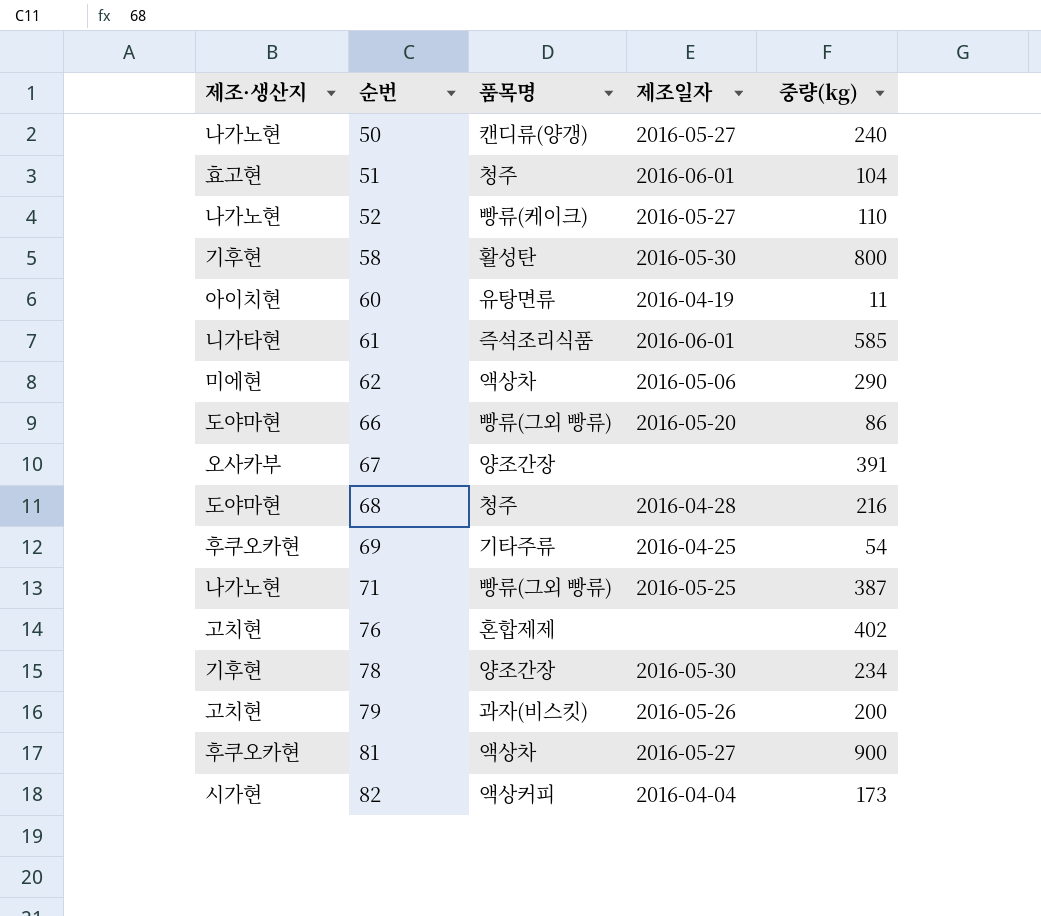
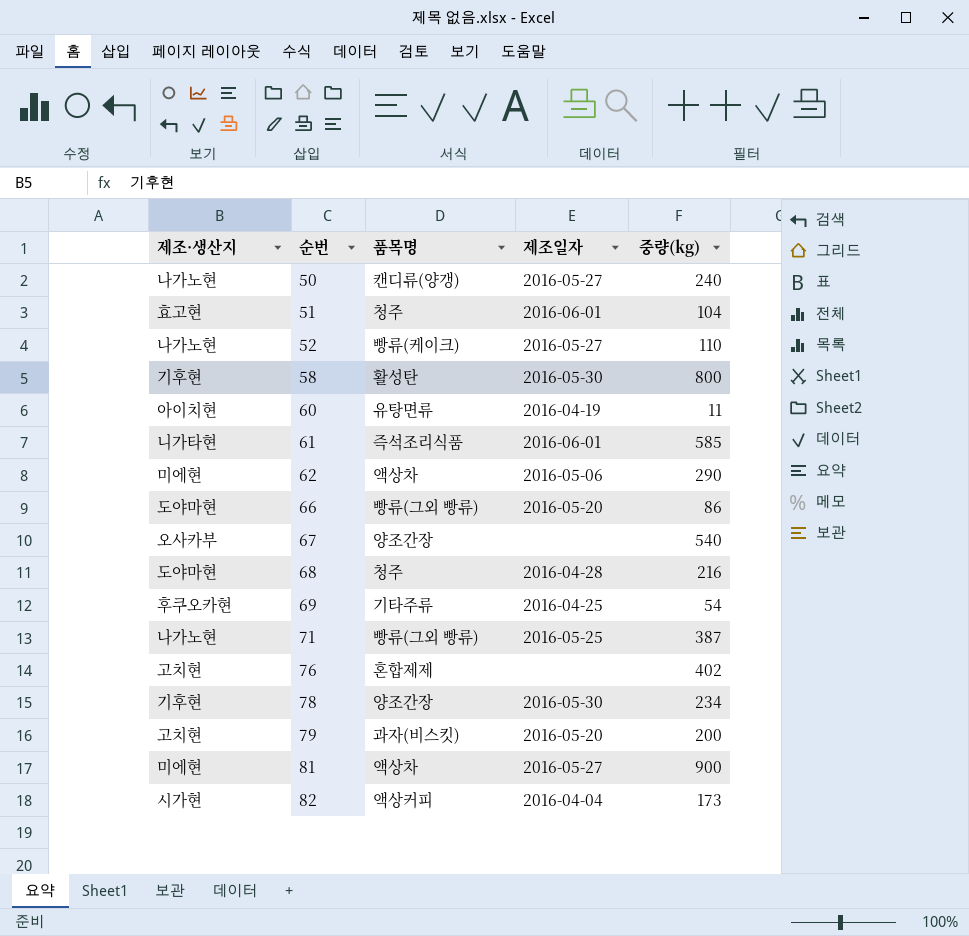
67 | 중량(kg): 391 -> 540
79 | 제조일자: 2016-05-26 -> 2016-05-20
81 | 제조·생산지: 후쿠오카현 -> 미에현

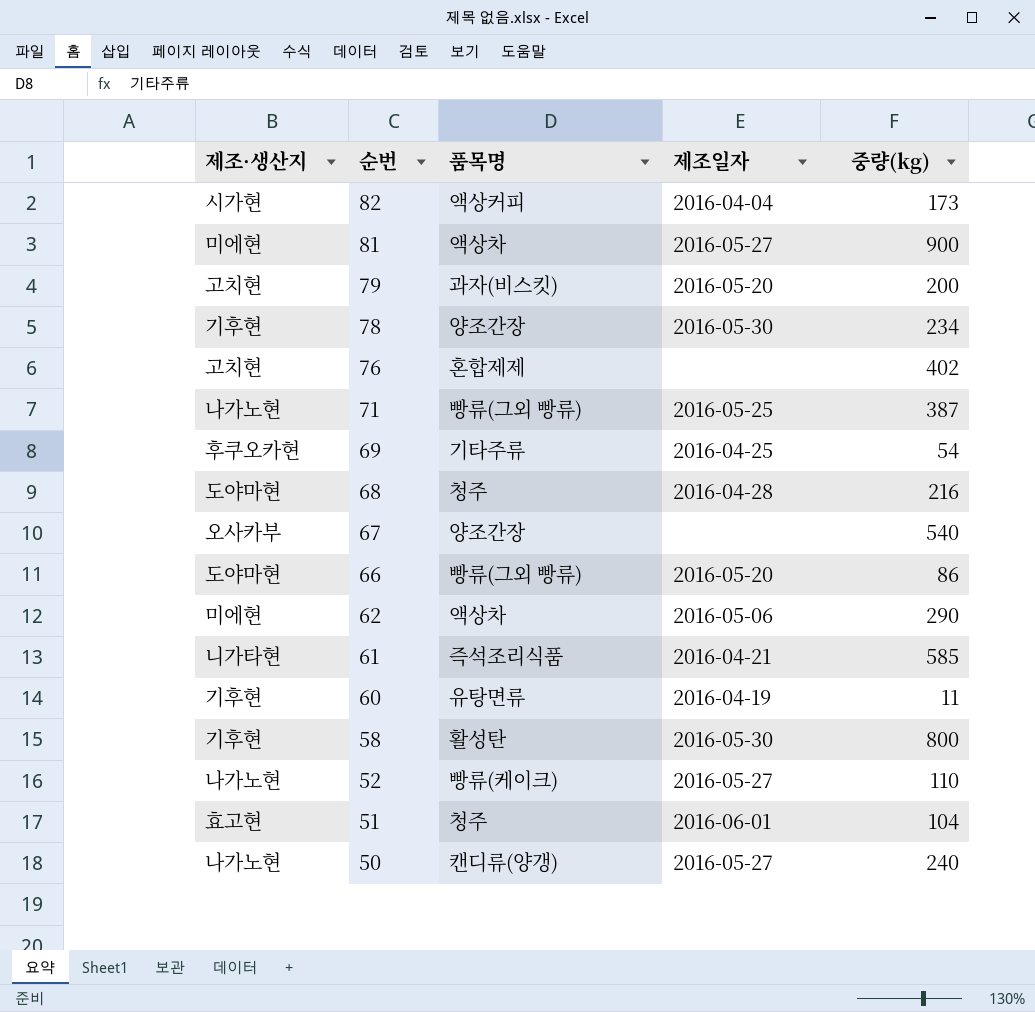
row order: 순번 ascending -> 순번 descending
61 | 제조일자: 2016-06-01 -> 2016-04-21
60 | 제조·생산지: 아이치현 -> 기후현

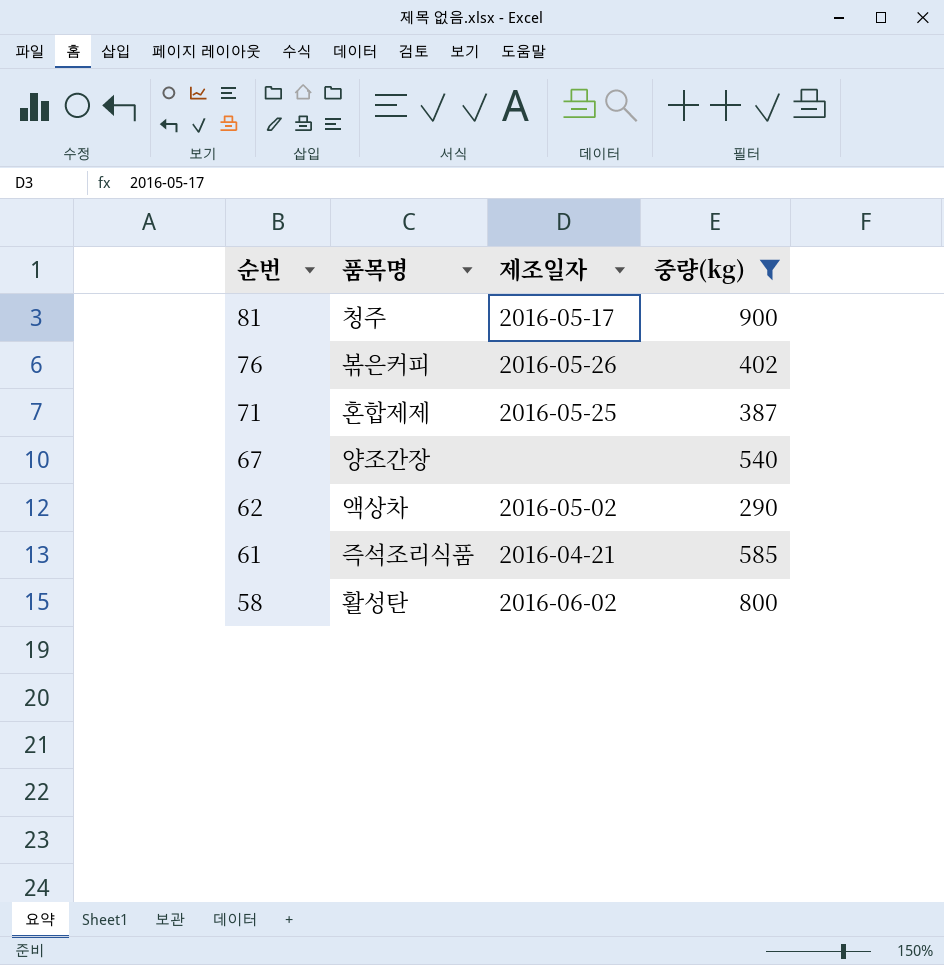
filter: none -> 중량(kg) >= 290
column 제조·생산지 | position: 1 -> none
81 | 품목명: 액상차 -> 청주
81 | 제조일자: 2016-05-27 -> 2016-05-17
76 | 품목명: 혼합제제 -> 볶은커피
76 | 제조일자: none -> 2016-05-26
71 | 품목명: 빵류(그외 빵류) -> 혼합제제
62 | 제조일자: 2016-05-06 -> 2016-05-02
58 | 제조일자: 2016-05-30 -> 2016-06-02

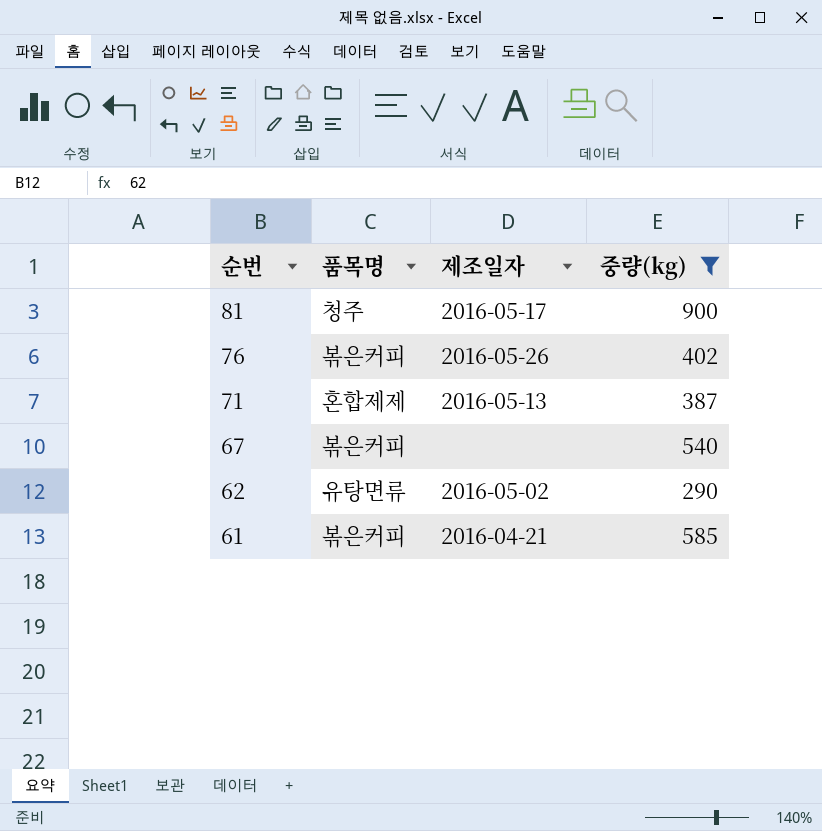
row 58: 활성탄 | 2016-06-02 | 800 -> none
71 | 제조일자: 2016-05-25 -> 2016-05-13
67 | 품목명: 양조간장 -> 볶은커피
62 | 품목명: 액상차 -> 유탕면류
61 | 품목명: 즉석조리식품 -> 볶은커피

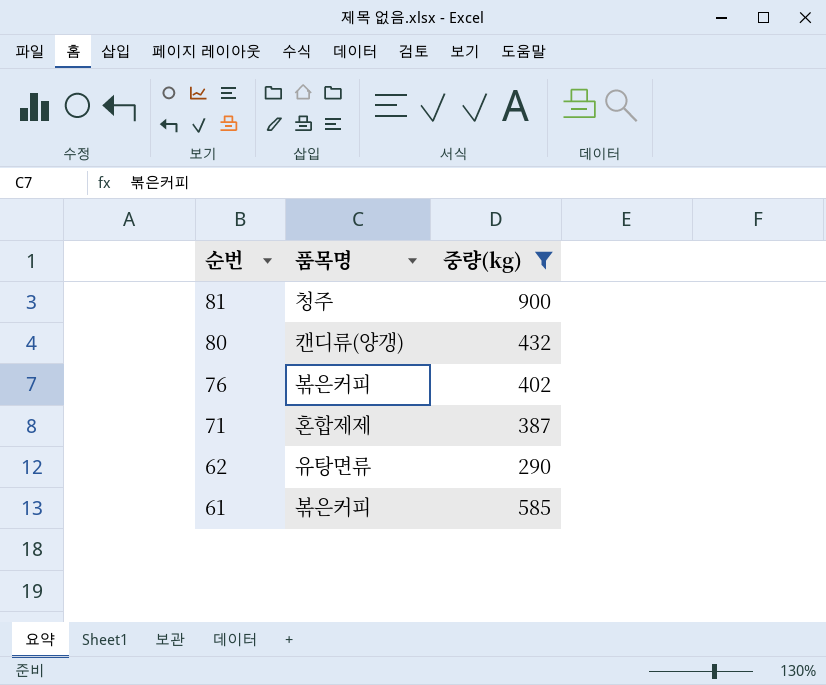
column 제조일자 | position: 3 -> none
row 67: 볶은커피 | none | 540 -> none
row 80: none -> 캔디류(양갱) | 432

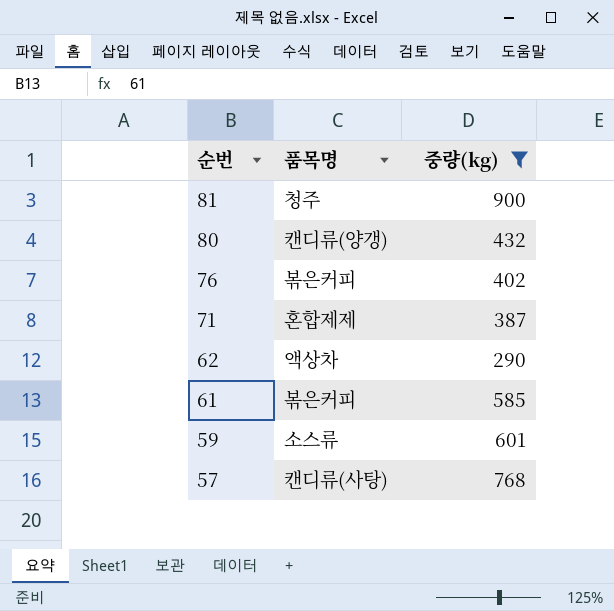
62 | 품목명: 유탕면류 -> 액상차
row 59: none -> 소스류 | 601
row 57: none -> 캔디류(사탕) | 768

